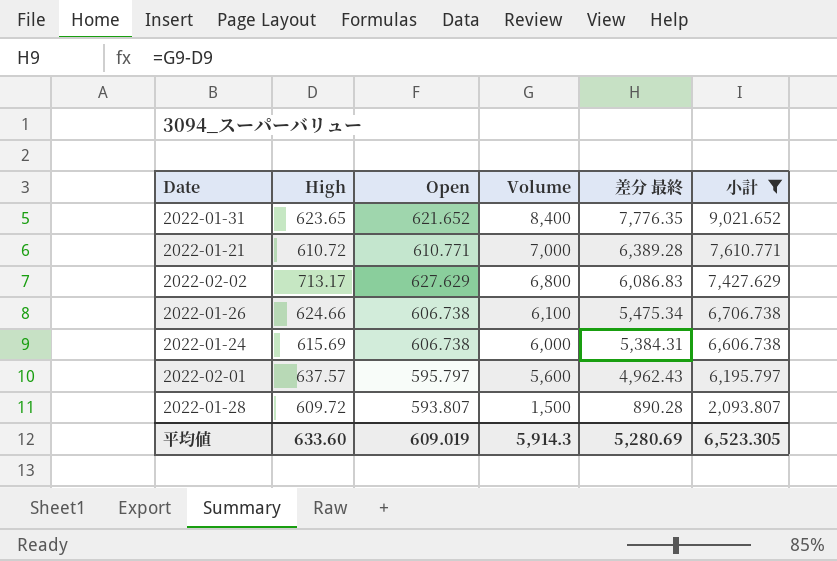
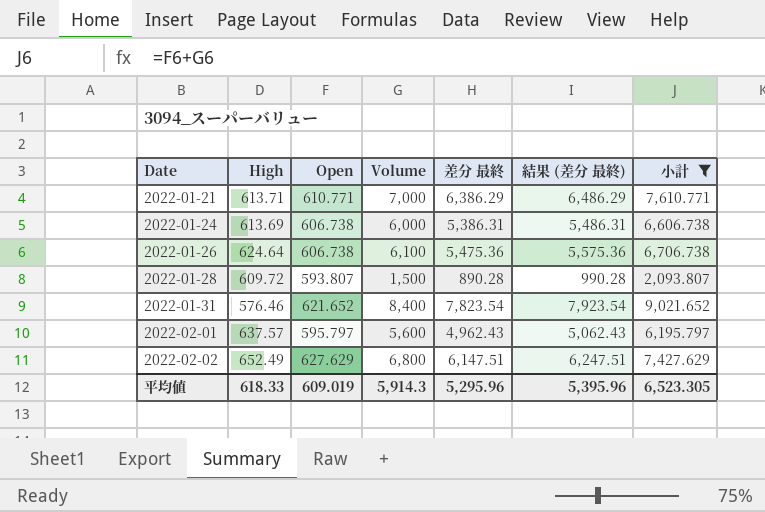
row order: Volume descending -> Date ascending
column 結果 (差分 最終) | formula: none -> [差分 最終] + 100
2022-01-21 | High: 610.72 -> 613.71
2022-01-21 | 差分 最終: 6,389.28 -> 6,386.29
2022-01-24 | High: 615.69 -> 613.69
2022-01-24 | 差分 最終: 5,384.31 -> 5,386.31
2022-01-26 | High: 624.66 -> 624.64
2022-01-26 | 差分 最終: 5,475.34 -> 5,475.36
2022-01-31 | High: 623.65 -> 576.46
2022-01-31 | 差分 最終: 7,776.35 -> 7,823.54
2022-02-02 | High: 713.17 -> 652.49
2022-02-02 | 差分 最終: 6,086.83 -> 6,147.51
平均値 | High: 633.60 -> 618.33
平均値 | 差分 最終: 5,280.69 -> 5,295.96

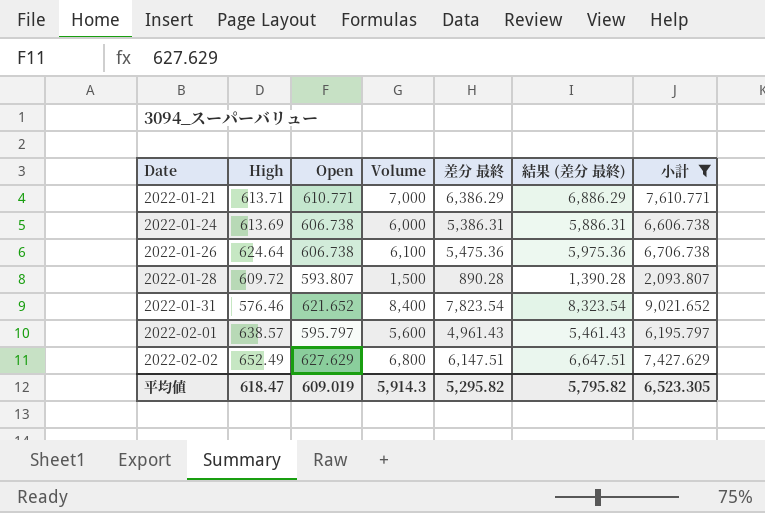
column 結果 (差分 最終) | formula: [差分 最終] + 100 -> [差分 最終] + 500
2022-02-01 | High: 637.57 -> 638.57
2022-02-01 | 差分 最終: 4,962.43 -> 4,961.43
平均値 | High: 618.33 -> 618.47
平均値 | 差分 最終: 5,295.96 -> 5,295.82
平均値 | 結果 (差分 最終): 5,395.96 -> 5,795.82

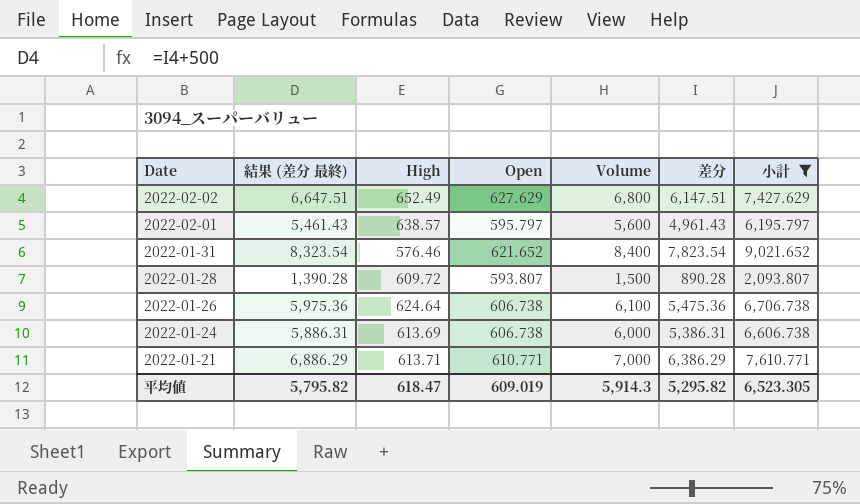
row order: Date ascending -> Date descending
column 結果 (差分 最終) | position: 6 -> 2
column name: 差分 最終 -> 差分

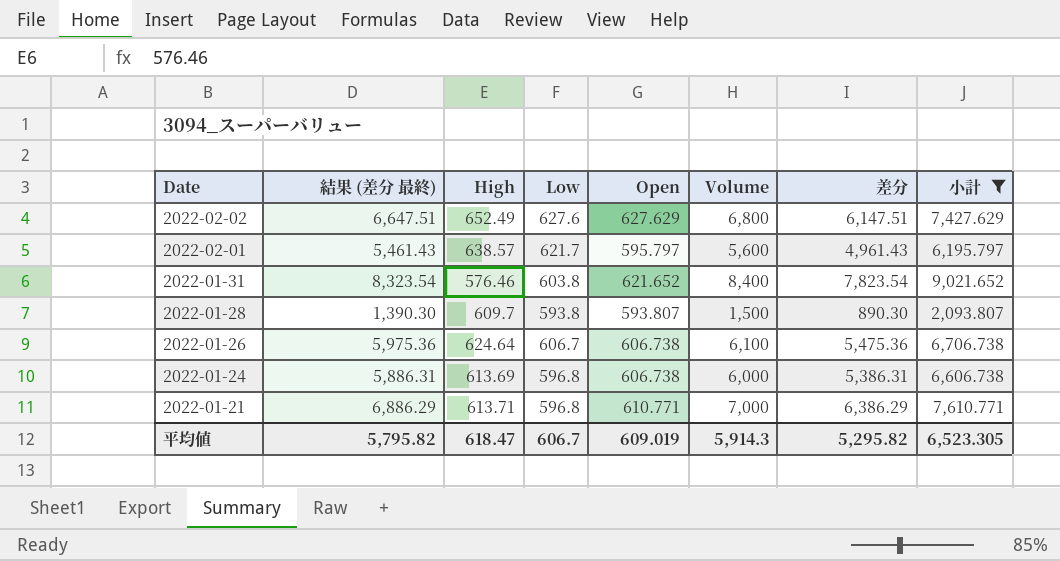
column Low | position: none -> 4
2022-01-28 | 結果 (差分 最終): 1,390.28 -> 1,390.30
2022-01-28 | High: 609.72 -> 609.7
2022-01-28 | 差分: 890.28 -> 890.30

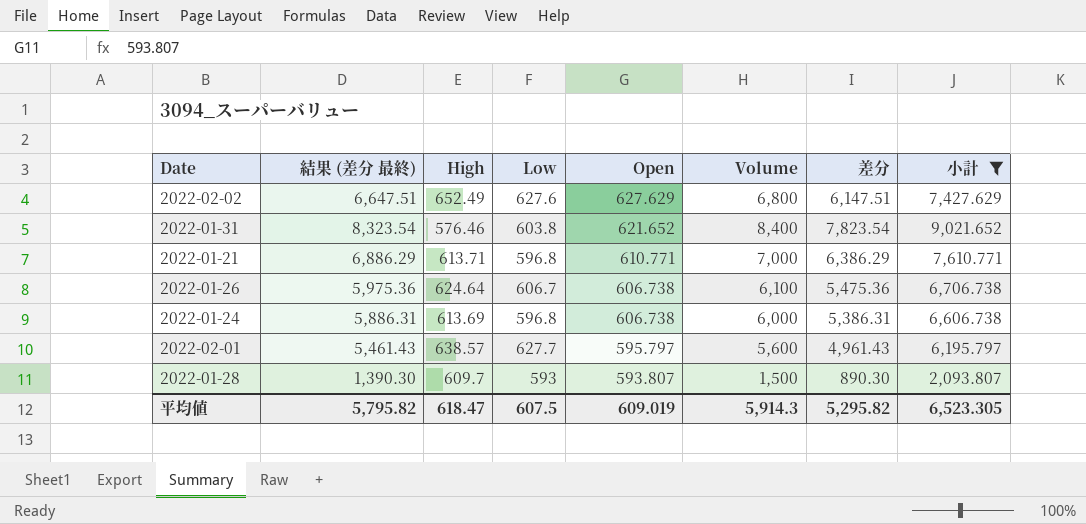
row order: Date descending -> Open descending
2022-02-01 | Low: 621.7 -> 627.7
2022-01-28 | Low: 593.8 -> 593
平均値 | Low: 606.7 -> 607.5

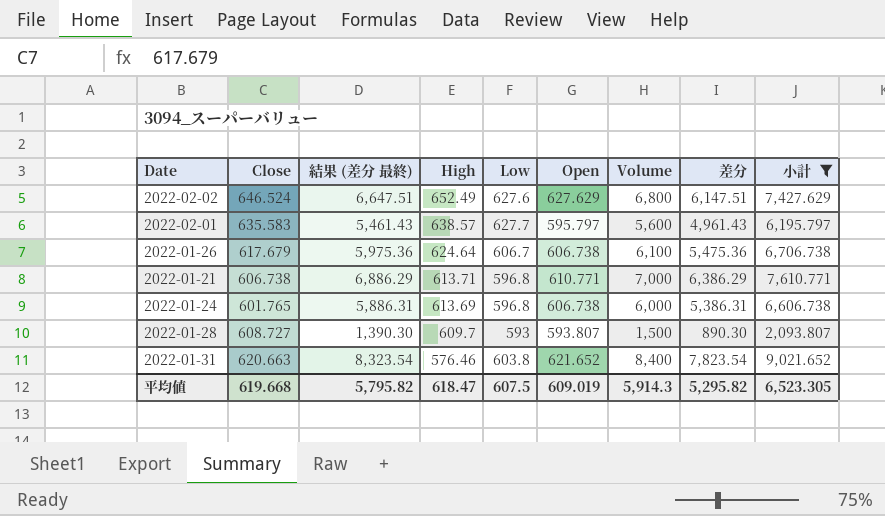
row order: Open descending -> High descending
column Close | position: none -> 2

